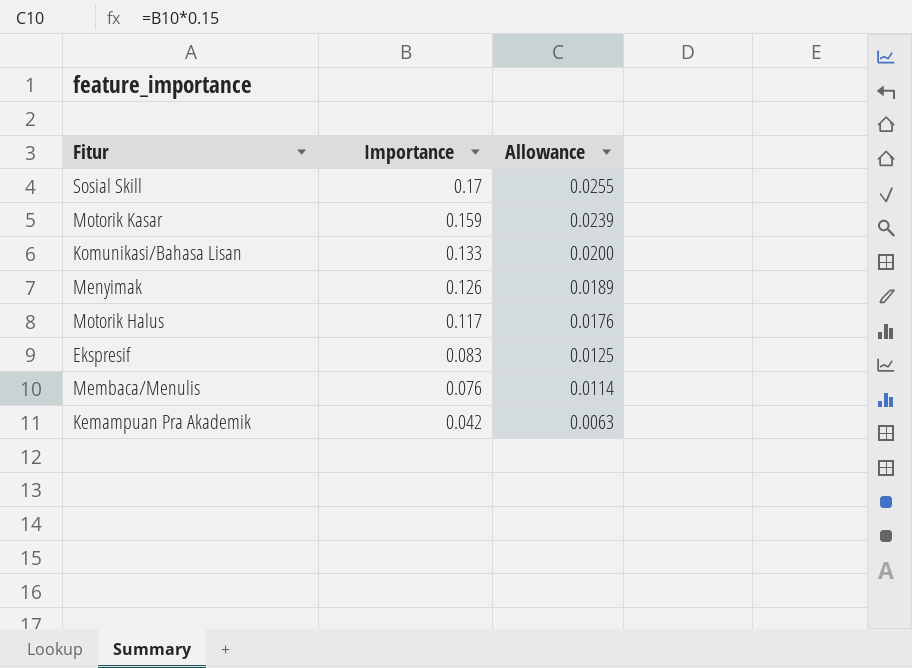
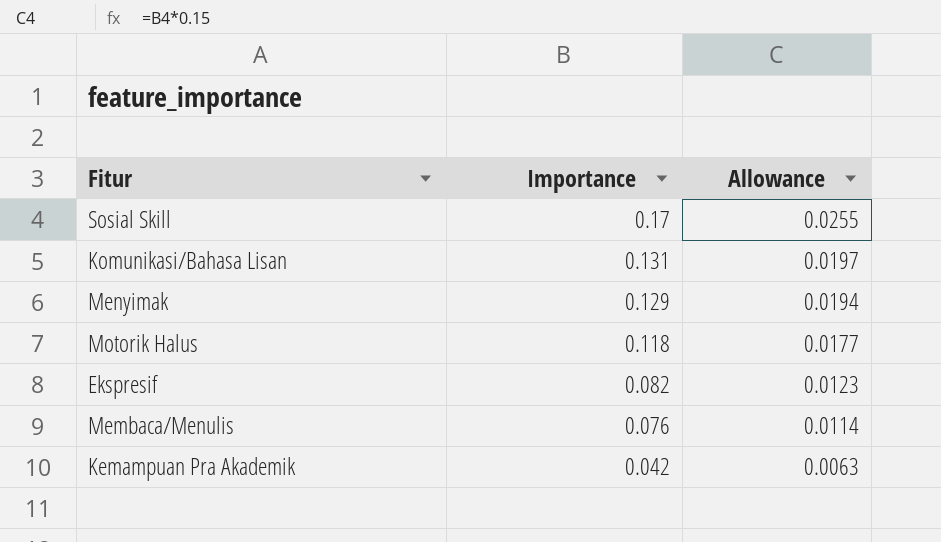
row Motorik Kasar: 0.159 | 0.0239 -> none
Komunikasi/Bahasa Lisan | Importance: 0.133 -> 0.131
Komunikasi/Bahasa Lisan | Allowance: 0.0200 -> 0.0197
Menyimak | Importance: 0.126 -> 0.129
Menyimak | Allowance: 0.0189 -> 0.0194
Motorik Halus | Importance: 0.117 -> 0.118
Motorik Halus | Allowance: 0.0176 -> 0.0177
Ekspresif | Importance: 0.083 -> 0.082
Ekspresif | Allowance: 0.0125 -> 0.0123

